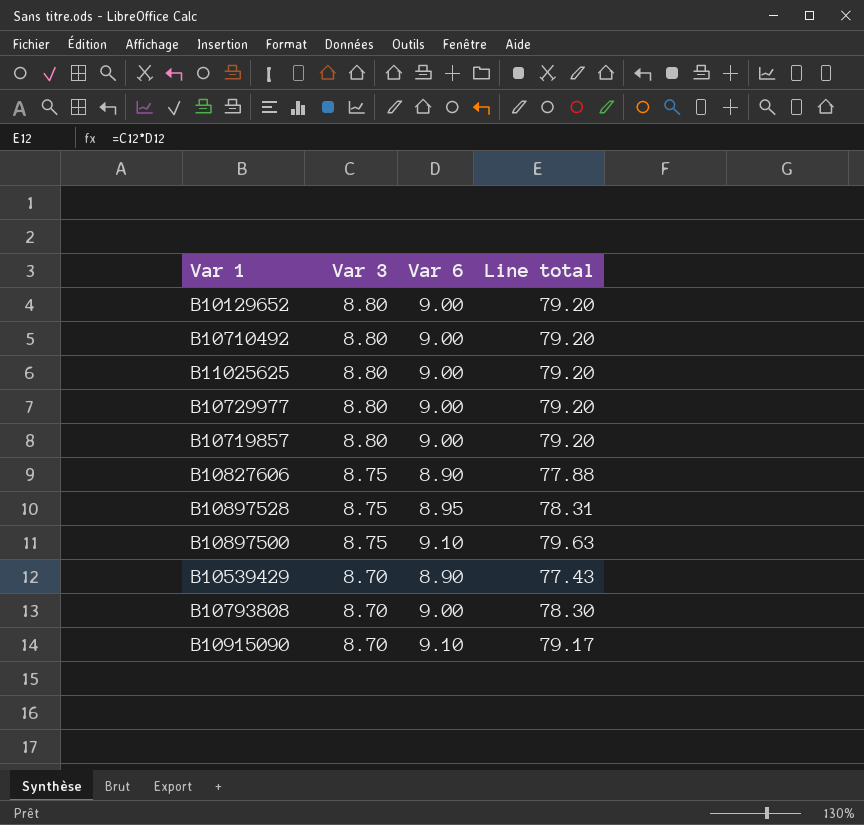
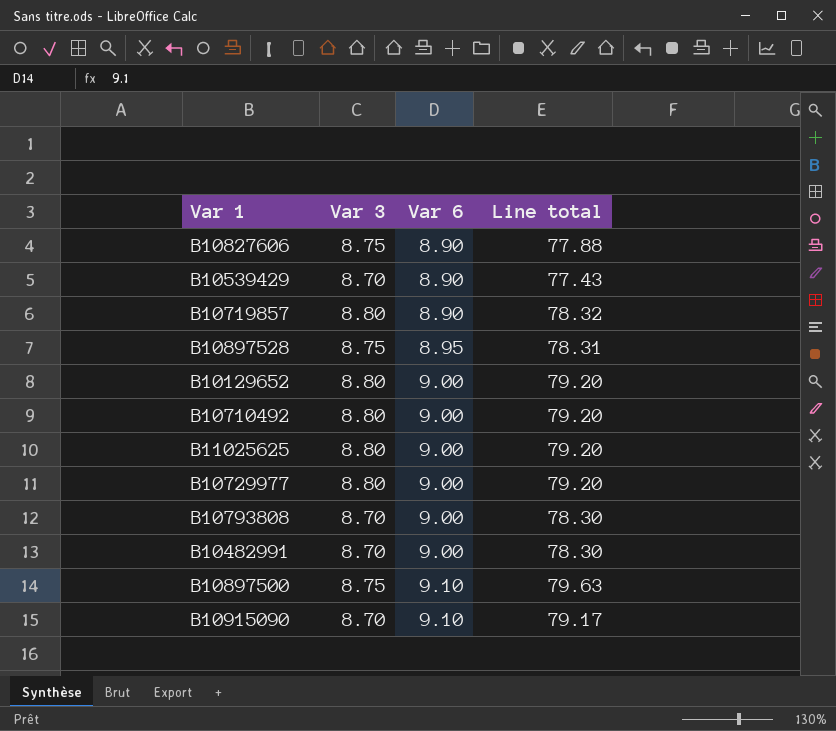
row order: Var 3 descending -> Var 6 ascending
B10719857 | Var 6: 9.00 -> 8.90
B10719857 | Line total: 79.20 -> 78.32
row B10482991: none -> 8.70 | 9.00 | 78.30

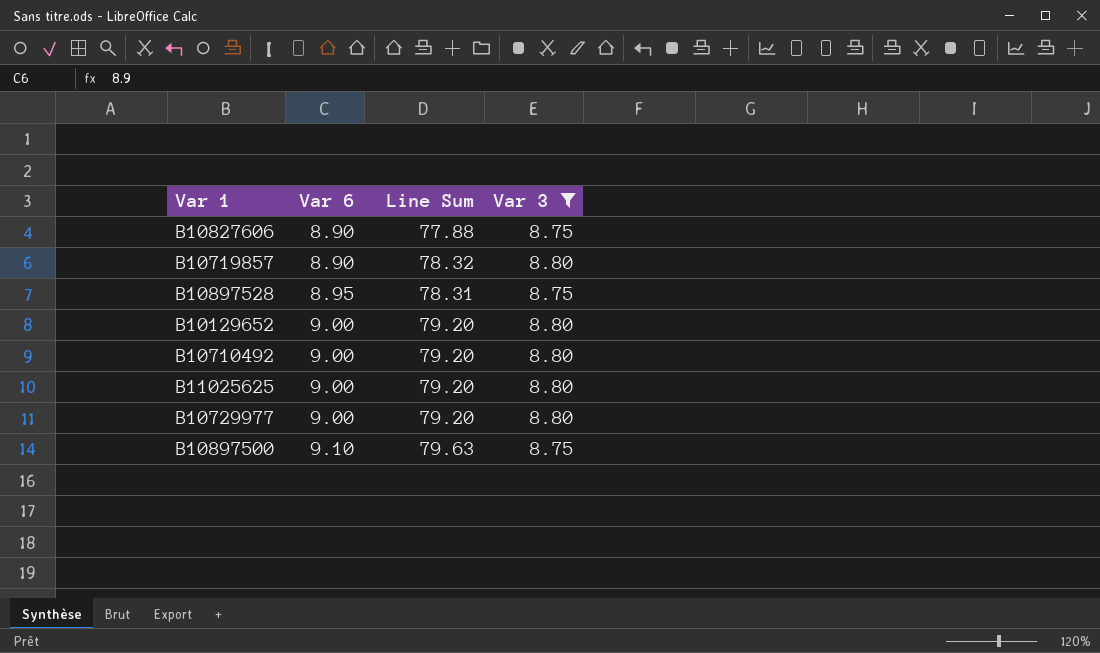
filter: none -> Var 3 != 8.70
column name: Line total -> Line Sum
column Var 3 | position: 2 -> 4

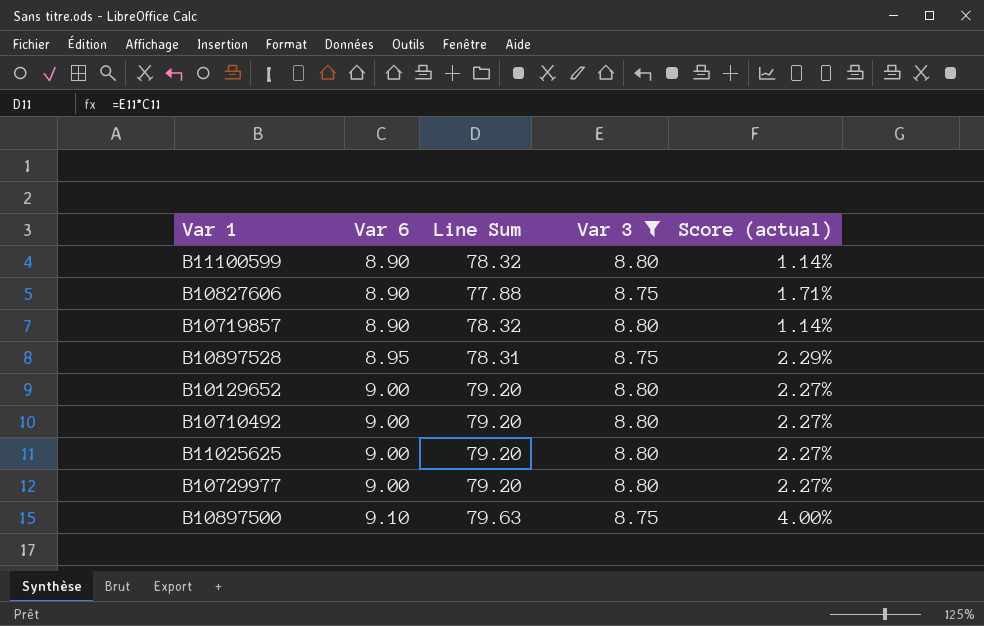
column Score (actual) | formula: none -> ([Var 6] - [Var 3]) / [Var 3]
row B11100599: none -> 8.90 | 78.32 | 8.80 | 1.14%

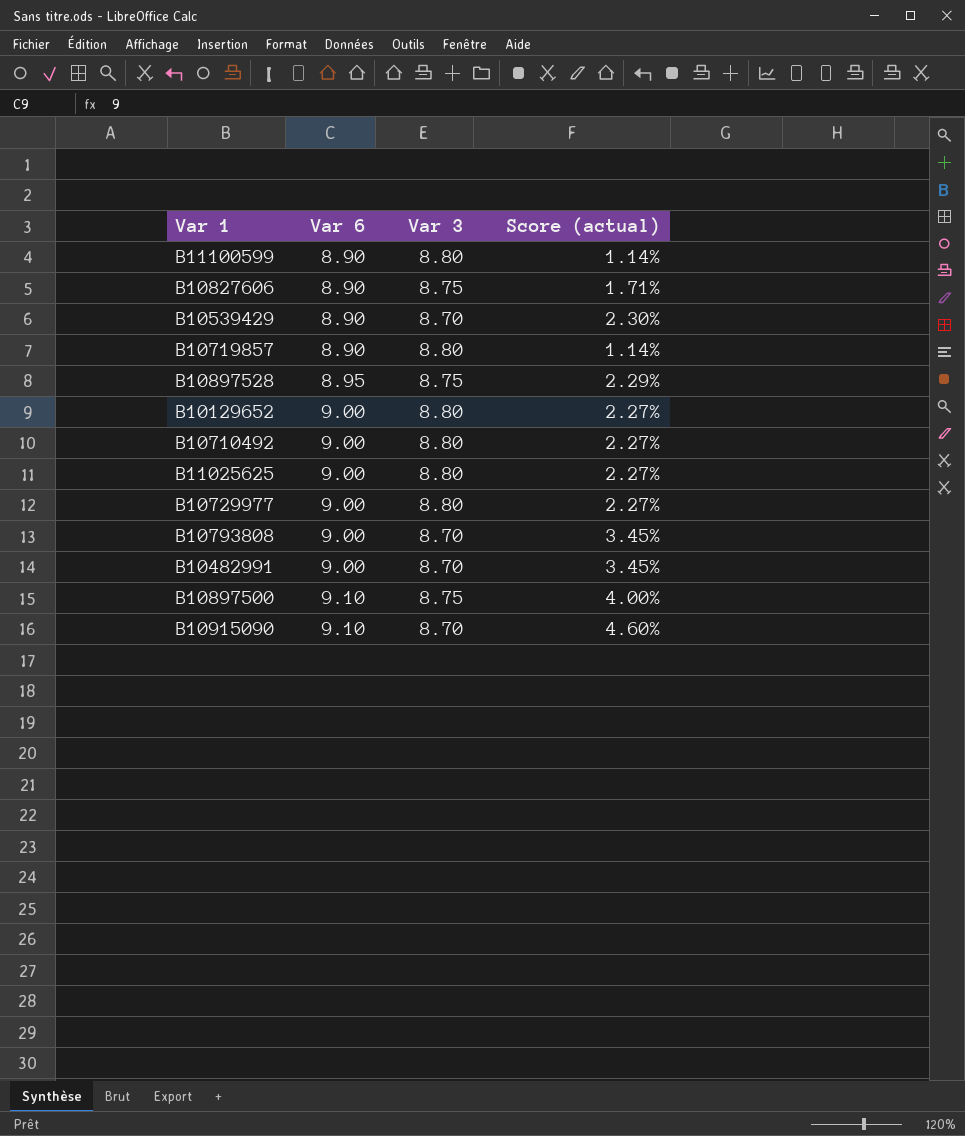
filter: Var 3 != 8.70 -> none
column Line Sum | formula: [Var 6] * [Var 3] -> none

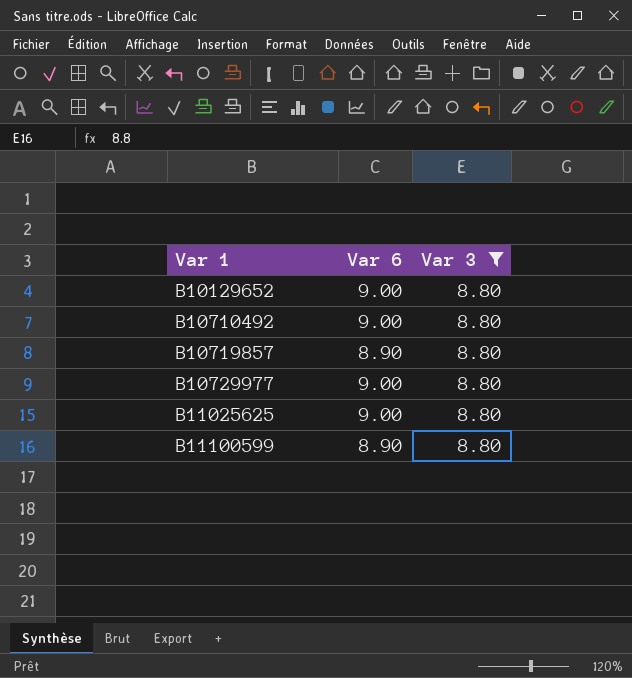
filter: none -> Var 3 = 8.80
row order: Var 6 ascending -> Var 1 ascending
column Score (actual) | formula: ([Var 6] - [Var 3]) / [Var 3] -> none

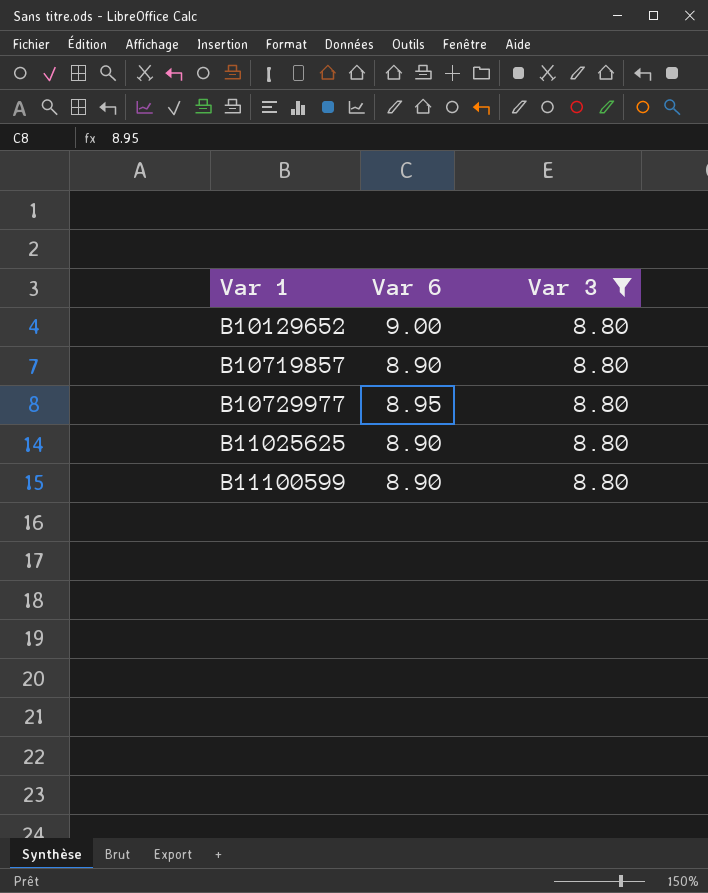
row B10710492: 9.00 | 8.80 -> none
B10729977 | Var 6: 9.00 -> 8.95
B11025625 | Var 6: 9.00 -> 8.90

